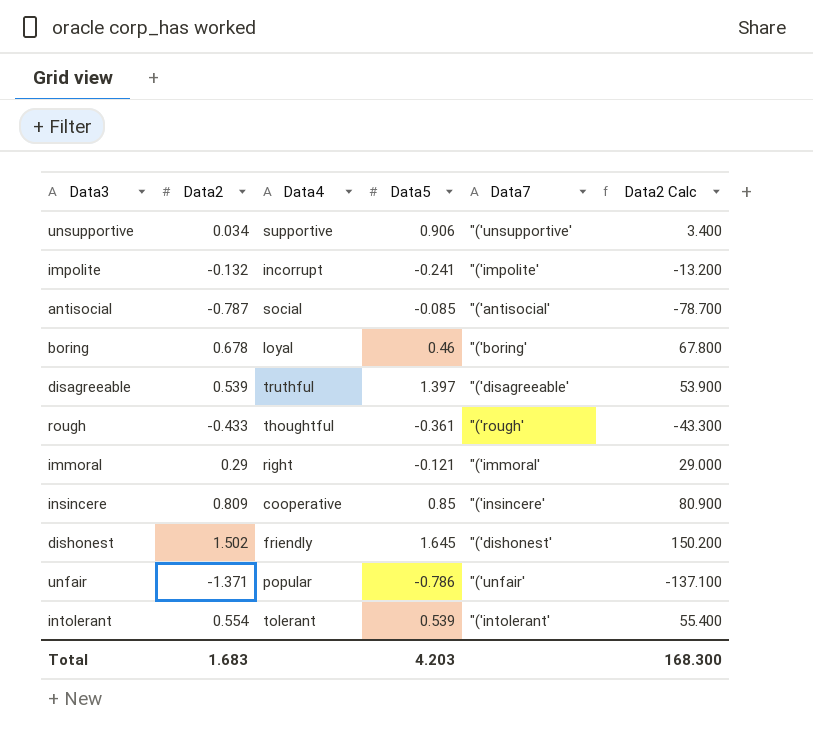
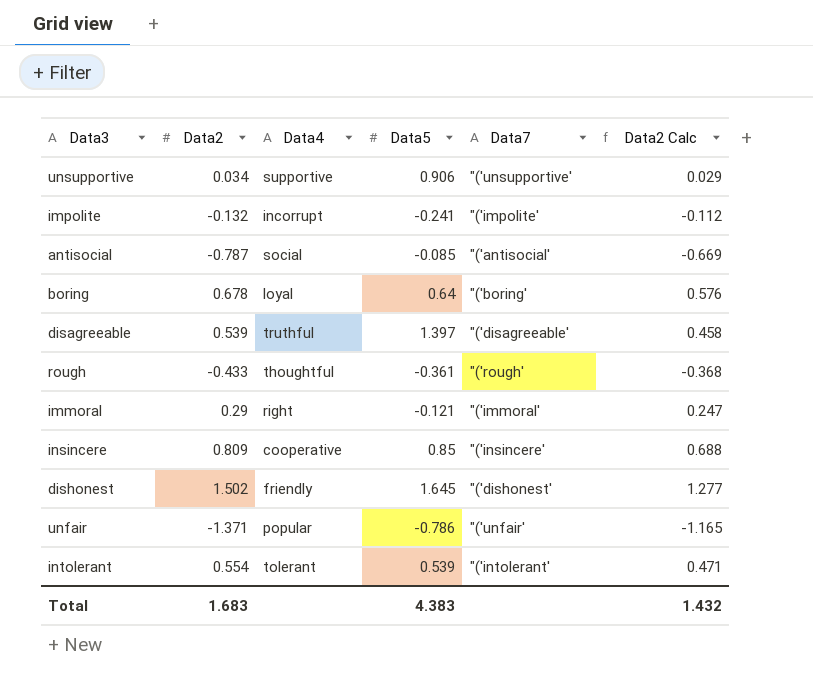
column Data2 Calc | formula: [Data2] * 100 -> [Data2] * 0.85
boring | Data5: 0.46 -> 0.64
Total | Data5: 4.203 -> 4.383
Total | Data2 Calc: 168.300 -> 1.432

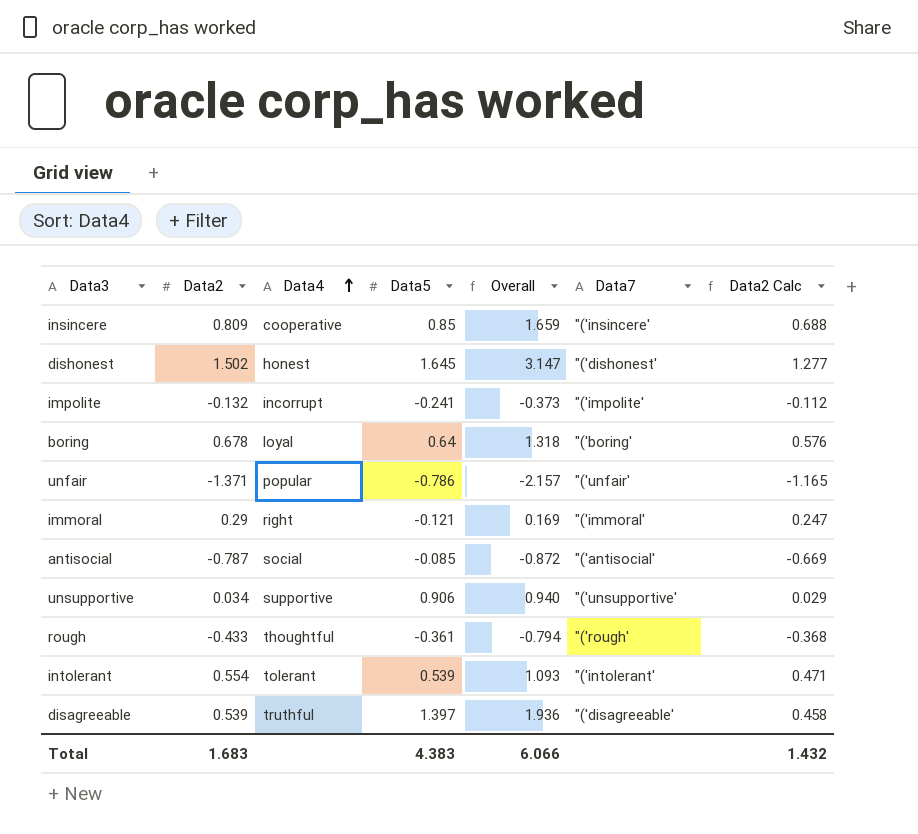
row order: none -> Data4 ascending
column Overall | formula: none -> [Data2] + [Data5]
dishonest | Data4: friendly -> honest

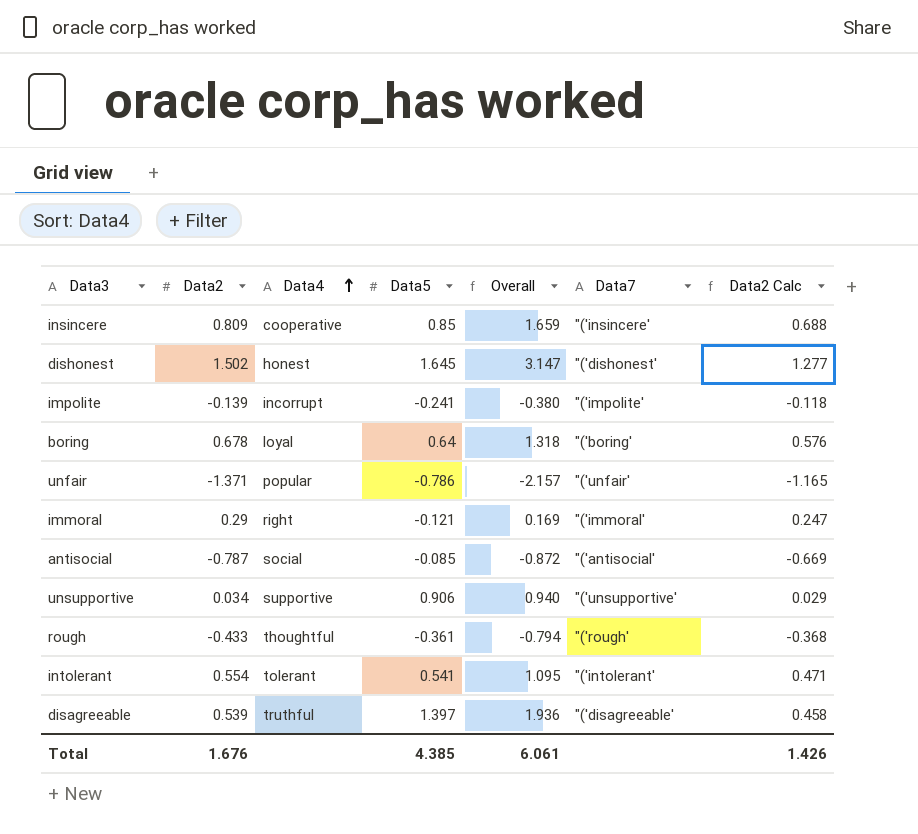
impolite | Data2: -0.132 -> -0.139
impolite | Overall: -0.373 -> -0.380
impolite | Data2 Calc: -0.112 -> -0.118
intolerant | Data5: 0.539 -> 0.541
intolerant | Overall: 1.093 -> 1.095
Total | Data2: 1.683 -> 1.676
Total | Data5: 4.383 -> 4.385
Total | Overall: 6.066 -> 6.061
Total | Data2 Calc: 1.432 -> 1.426

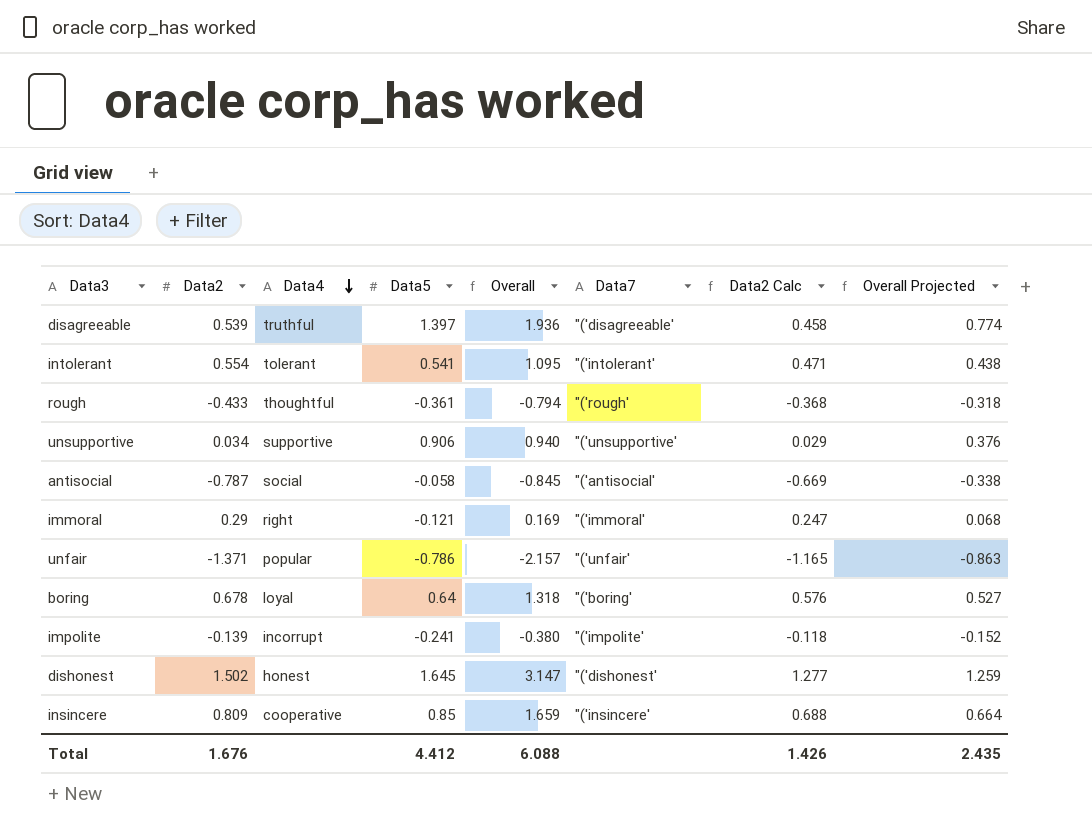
row order: Data4 ascending -> Data4 descending
column Overall Projected | formula: none -> [Overall] * 0.4
antisocial | Data5: -0.085 -> -0.058
antisocial | Overall: -0.872 -> -0.845
Total | Data5: 4.385 -> 4.412
Total | Overall: 6.061 -> 6.088

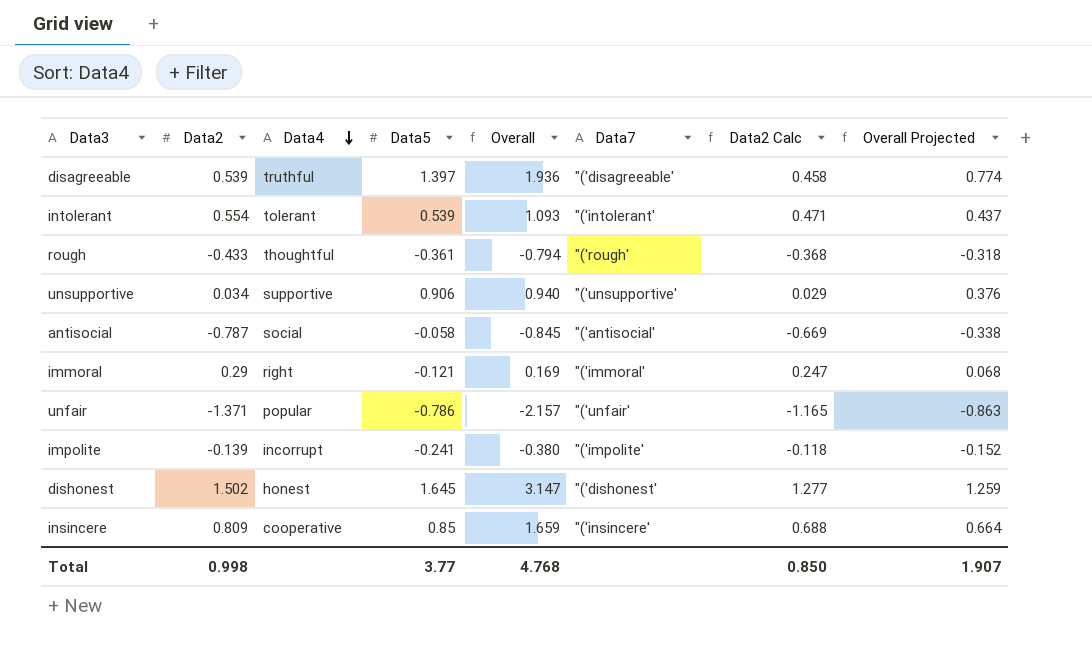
row boring: 0.678 | loyal | 0.64 | 1.318 | "('boring' | 0.576 | 0.527 -> none
intolerant | Data5: 0.541 -> 0.539
intolerant | Overall: 1.095 -> 1.093
intolerant | Overall Projected: 0.438 -> 0.437
Total | Data2: 1.676 -> 0.998
Total | Data5: 4.412 -> 3.77
Total | Overall: 6.088 -> 4.768
Total | Data2 Calc: 1.426 -> 0.850
Total | Overall Projected: 2.435 -> 1.907

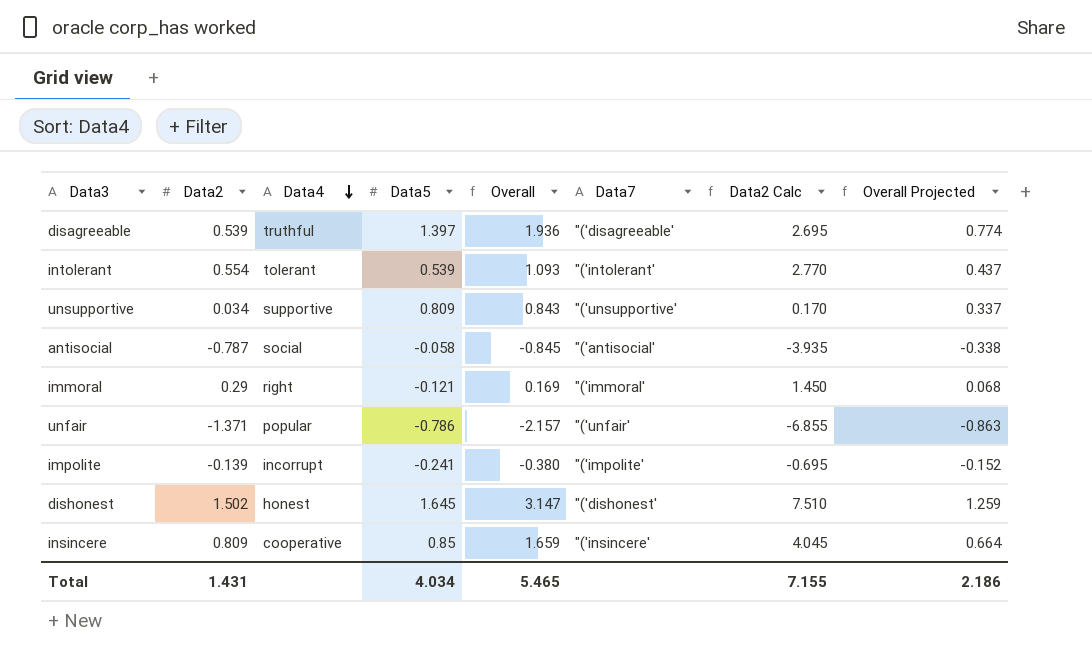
column Data2 Calc | formula: [Data2] * 0.85 -> [Data2] * 5
row rough: -0.433 | thoughtful | -0.361 | -0.794 | "('rough' | -0.368 | -0.318 -> none
unsupportive | Data5: 0.906 -> 0.809
unsupportive | Overall: 0.940 -> 0.843
unsupportive | Overall Projected: 0.376 -> 0.337
Total | Data2: 0.998 -> 1.431
Total | Data5: 3.77 -> 4.034
Total | Overall: 4.768 -> 5.465
Total | Data2 Calc: 0.850 -> 7.155
Total | Overall Projected: 1.907 -> 2.186

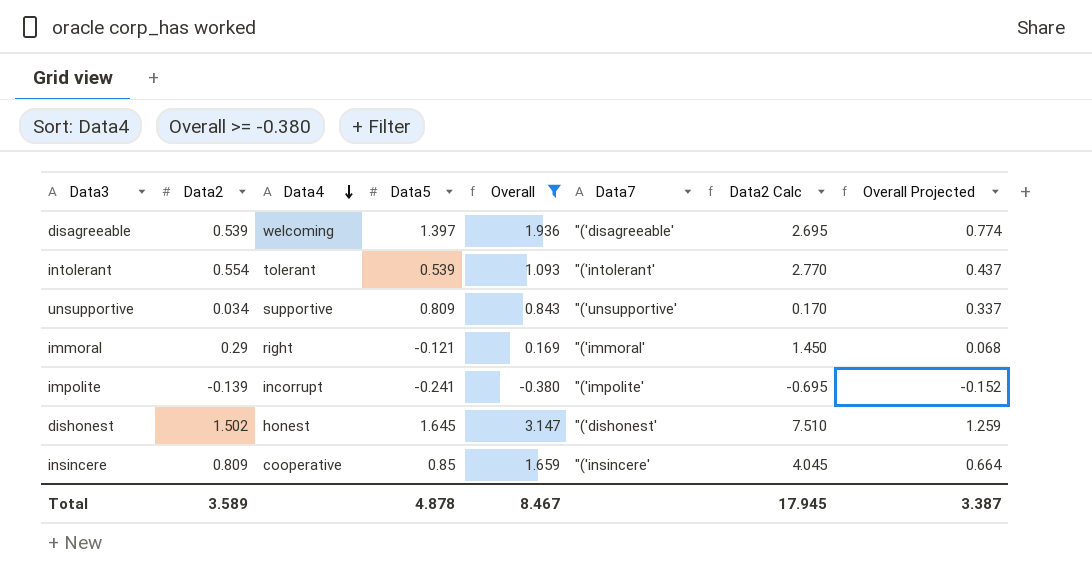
filter: none -> Overall >= -0.380
disagreeable | Data4: truthful -> welcoming
Total | Data2: 1.431 -> 3.589
Total | Data5: 4.034 -> 4.878
Total | Overall: 5.465 -> 8.467
Total | Data2 Calc: 7.155 -> 17.945
Total | Overall Projected: 2.186 -> 3.387

